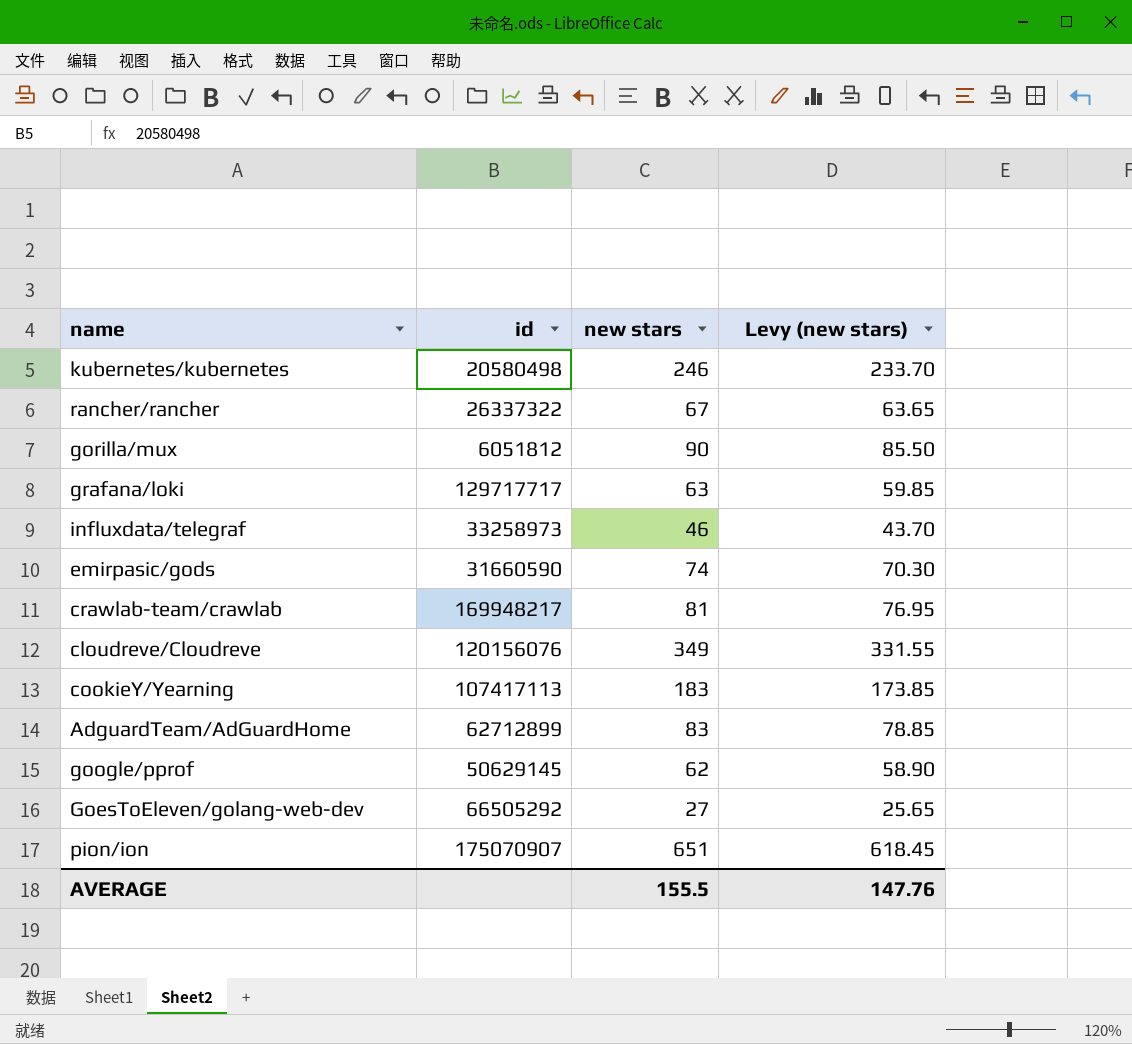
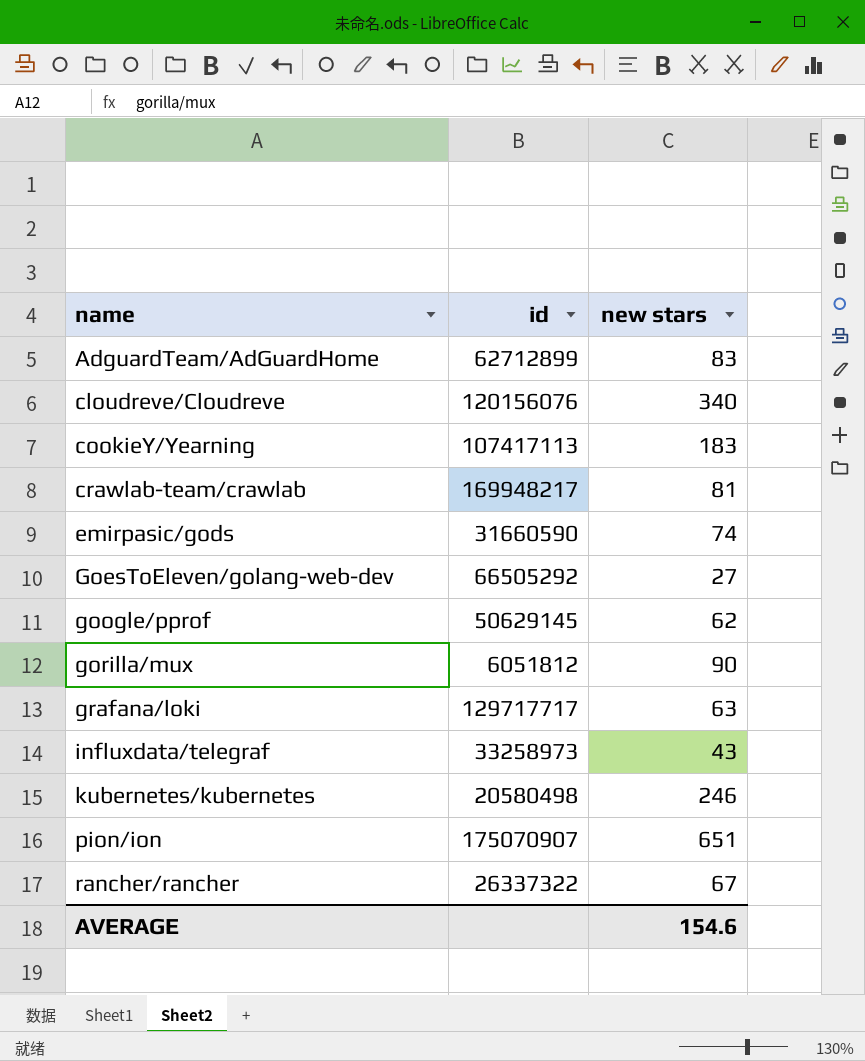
row order: none -> name ascending
column Levy (new stars) | formula: [new stars] * 0.95 -> none
cloudreve/Cloudreve | new stars: 349 -> 340
influxdata/telegraf | new stars: 46 -> 43
AVERAGE | new stars: 155.5 -> 154.6

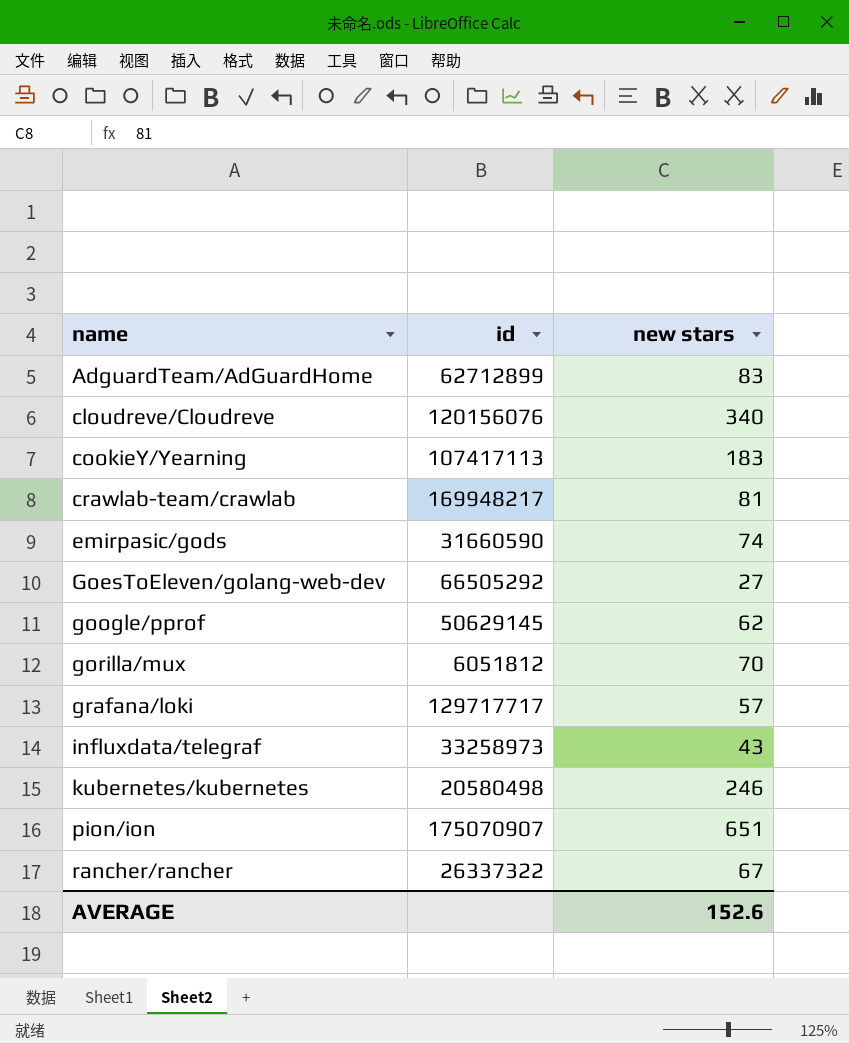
gorilla/mux | new stars: 90 -> 70
grafana/loki | new stars: 63 -> 57
AVERAGE | new stars: 154.6 -> 152.6

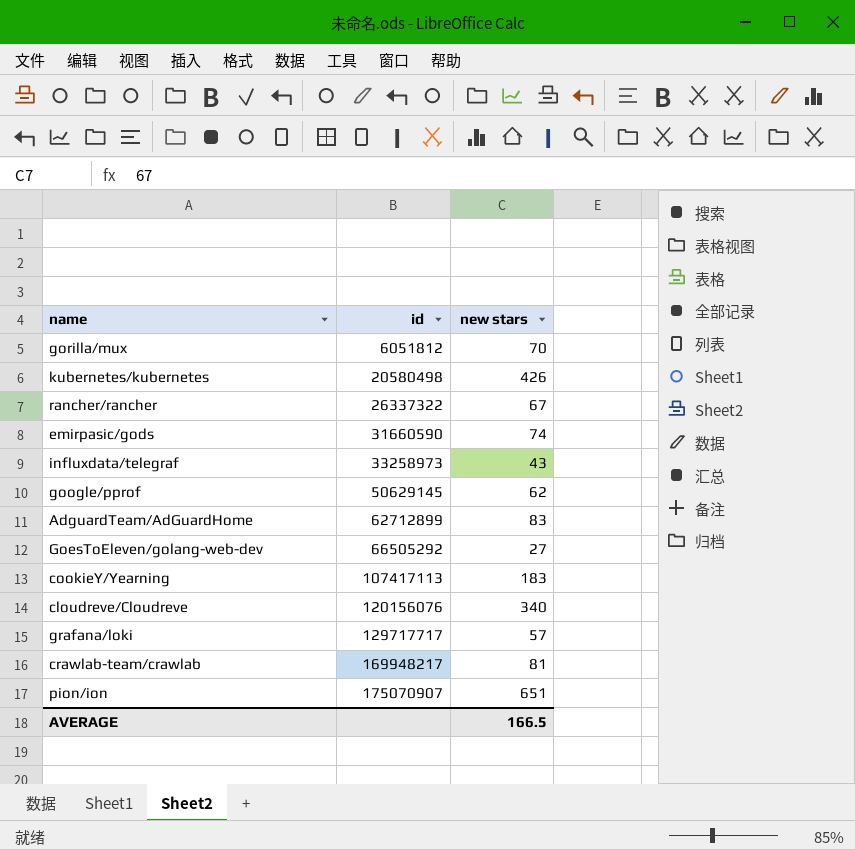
row order: name ascending -> id ascending
kubernetes/kubernetes | new stars: 246 -> 426
AVERAGE | new stars: 152.6 -> 166.5

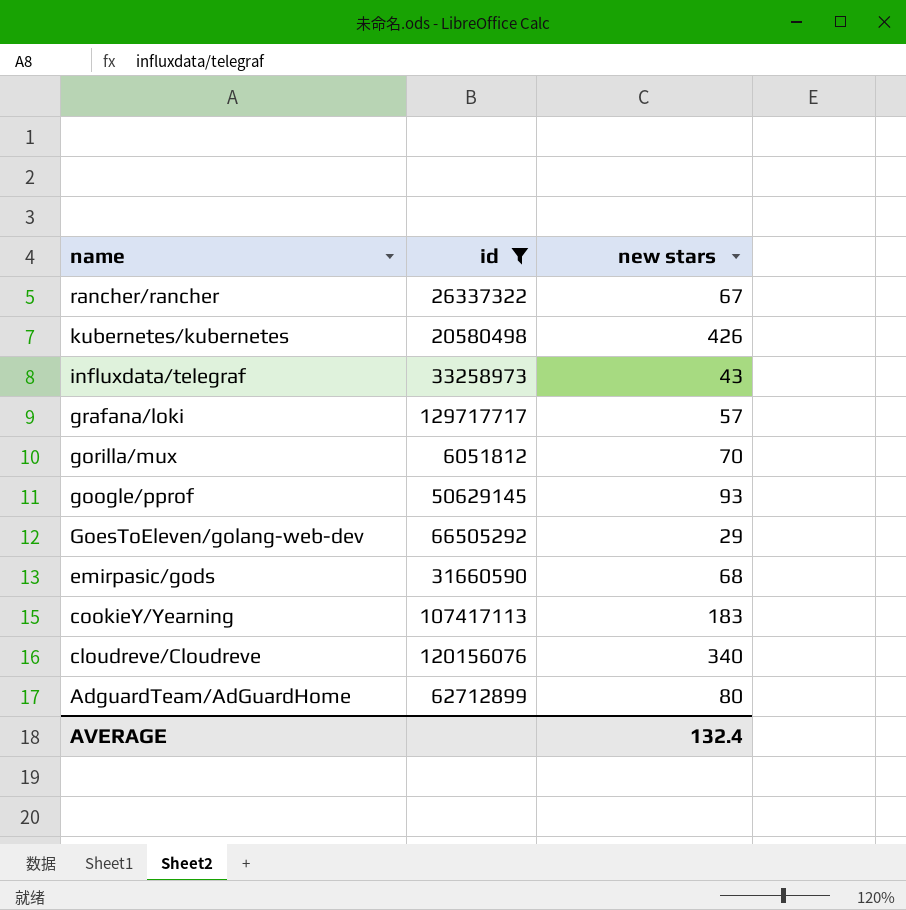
filter: none -> id <= 129717717
row order: id ascending -> name descending
google/pprof | new stars: 62 -> 93
GoesToEleven/golang-web-dev | new stars: 27 -> 29
emirpasic/gods | new stars: 74 -> 68
AdguardTeam/AdGuardHome | new stars: 83 -> 80
AVERAGE | new stars: 166.5 -> 132.4

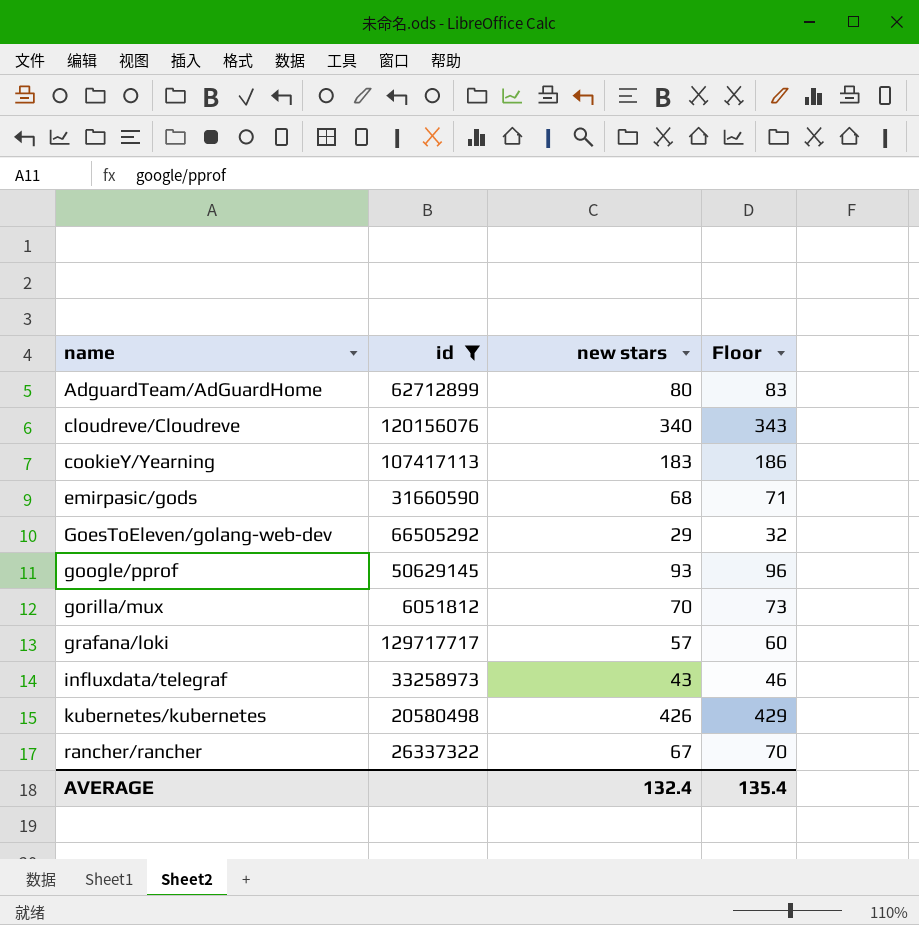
row order: name descending -> name ascending
column Floor | formula: none -> [new stars] + 3

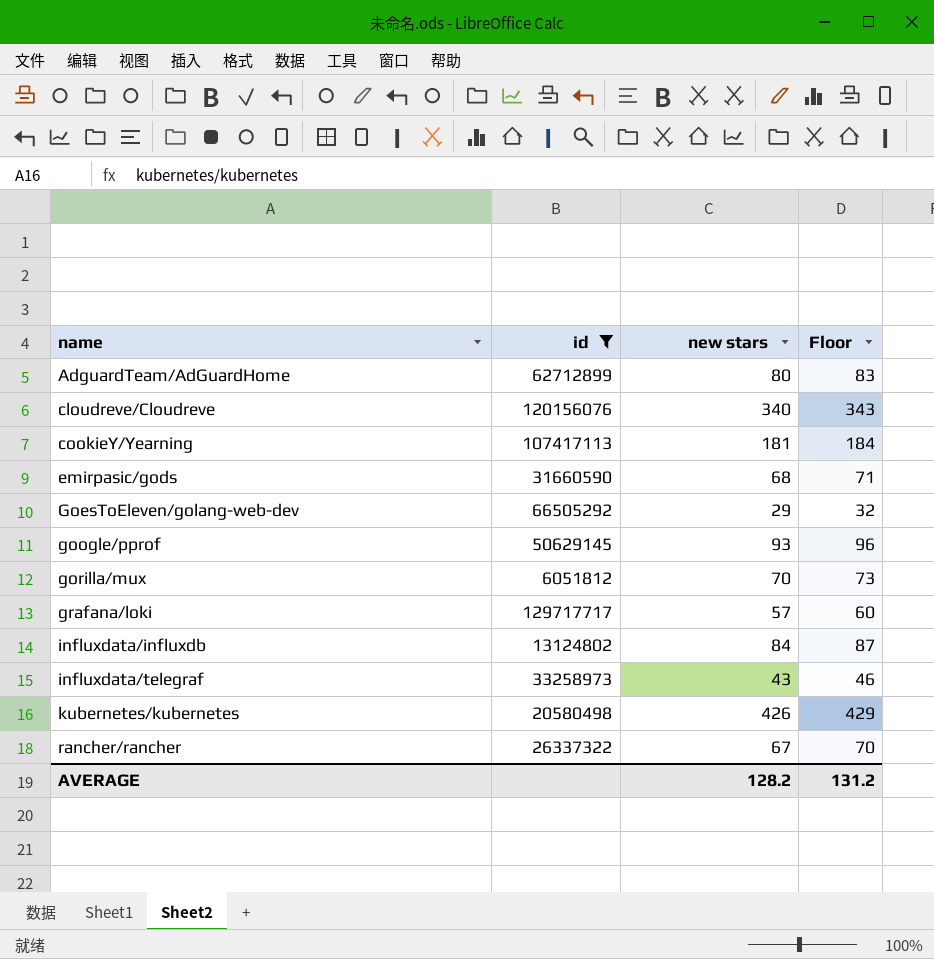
cookieY/Yearning | new stars: 183 -> 181
cookieY/Yearning | Floor: 186 -> 184
row influxdata/influxdb: none -> 13124802 | 84 | 87
AVERAGE | new stars: 132.4 -> 128.2
AVERAGE | Floor: 135.4 -> 131.2

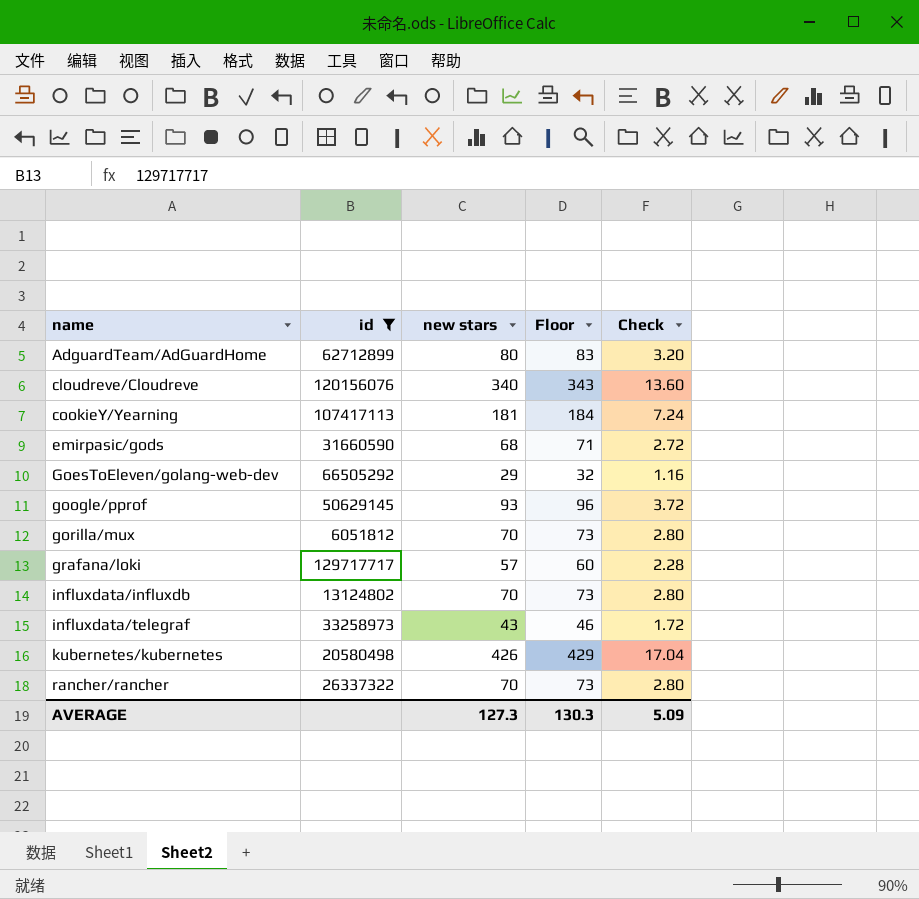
column Check | formula: none -> [new stars] * 0.04
influxdata/influxdb | new stars: 84 -> 70
influxdata/influxdb | Floor: 87 -> 73
rancher/rancher | new stars: 67 -> 70
rancher/rancher | Floor: 70 -> 73
AVERAGE | new stars: 128.2 -> 127.3
AVERAGE | Floor: 131.2 -> 130.3

